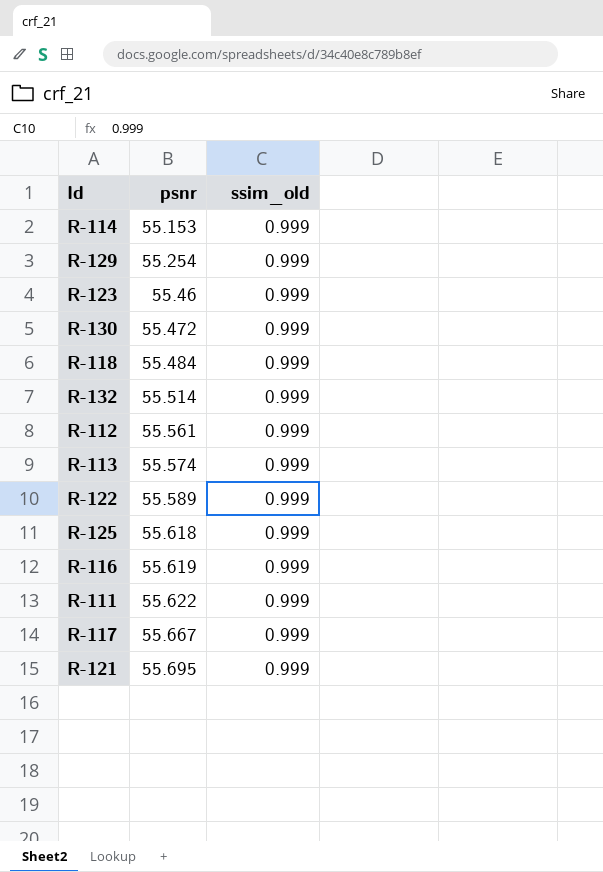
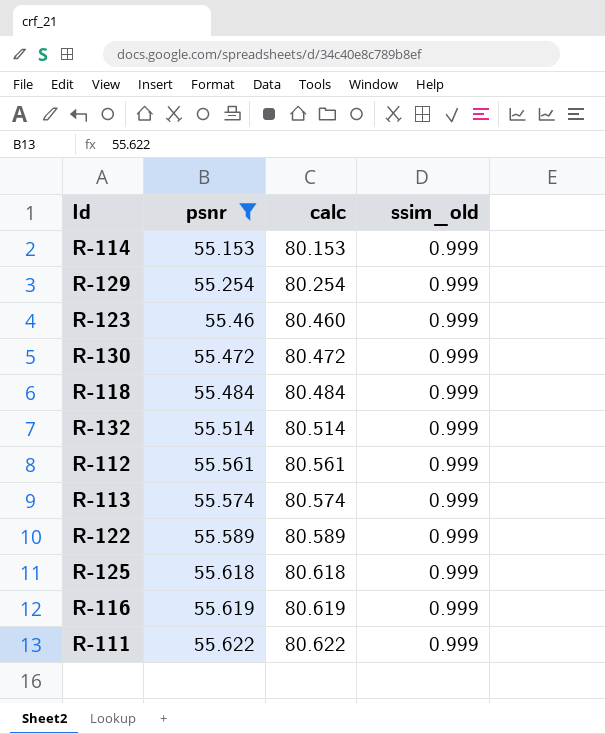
filter: none -> psnr <= 55.622
column calc | formula: none -> [psnr] + 25

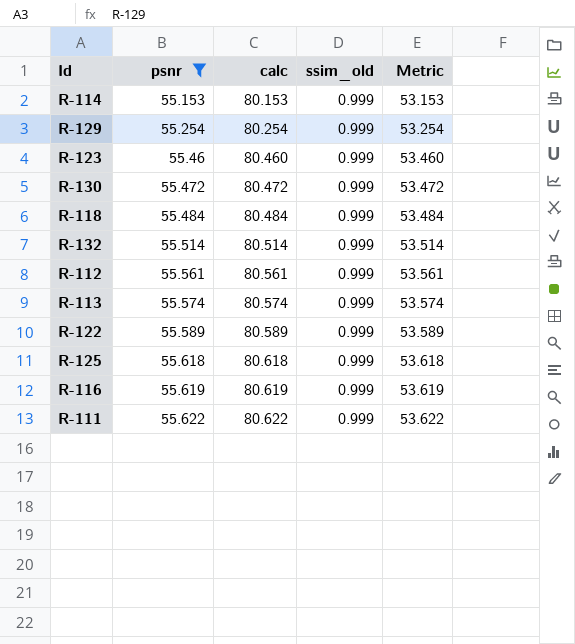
column Metric | formula: none -> [psnr] - 2

